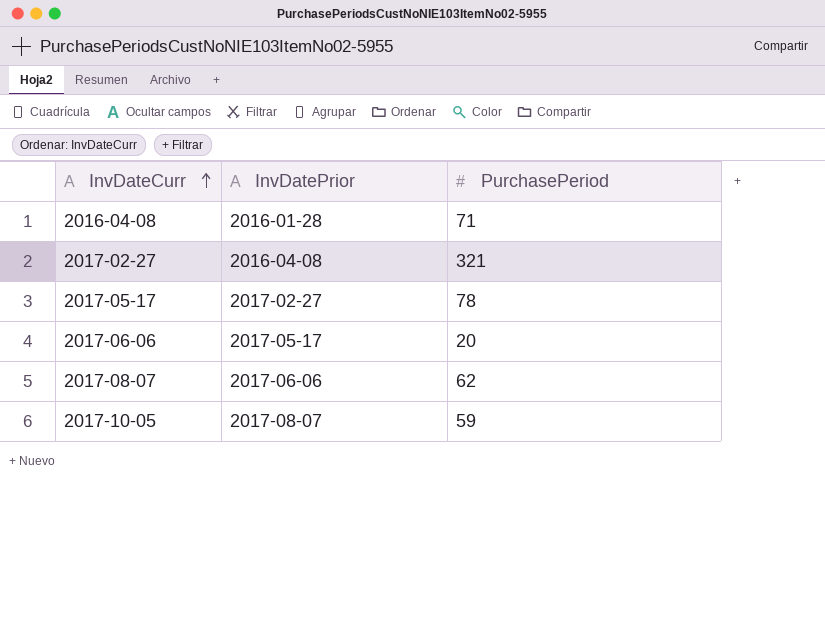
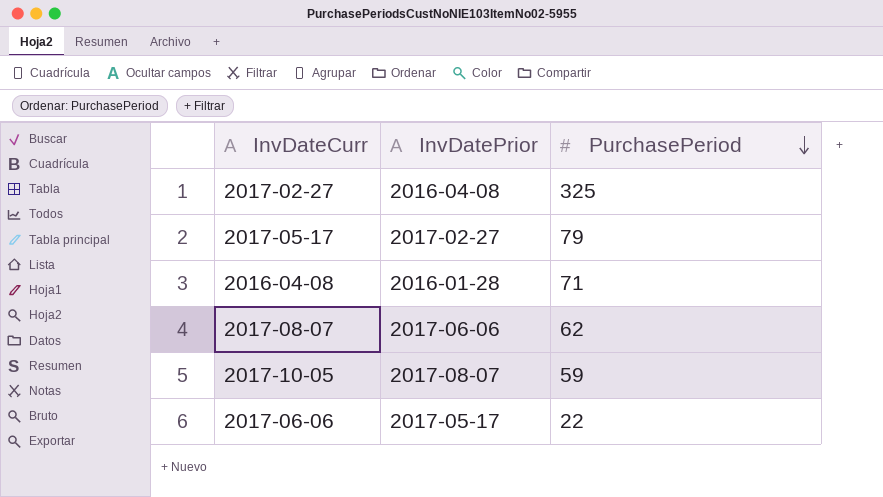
row order: InvDateCurr ascending -> PurchasePeriod descending
2017-02-27 | PurchasePeriod: 321 -> 325
2017-05-17 | PurchasePeriod: 78 -> 79
2017-06-06 | PurchasePeriod: 20 -> 22

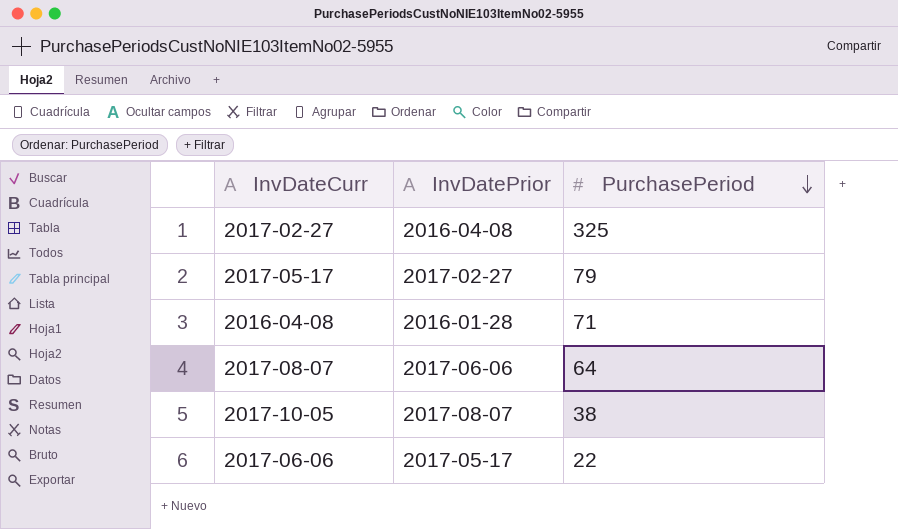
2017-08-07 | PurchasePeriod: 62 -> 64
2017-10-05 | PurchasePeriod: 59 -> 38

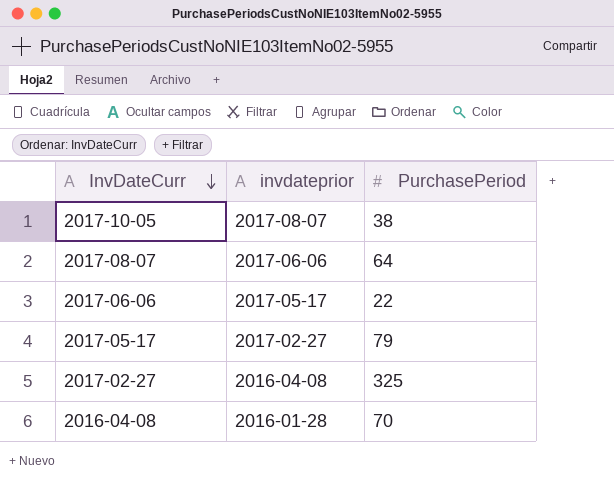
row order: PurchasePeriod descending -> InvDateCurr descending
column name: InvDatePrior -> invdateprior
2016-04-08 | PurchasePeriod: 71 -> 70

